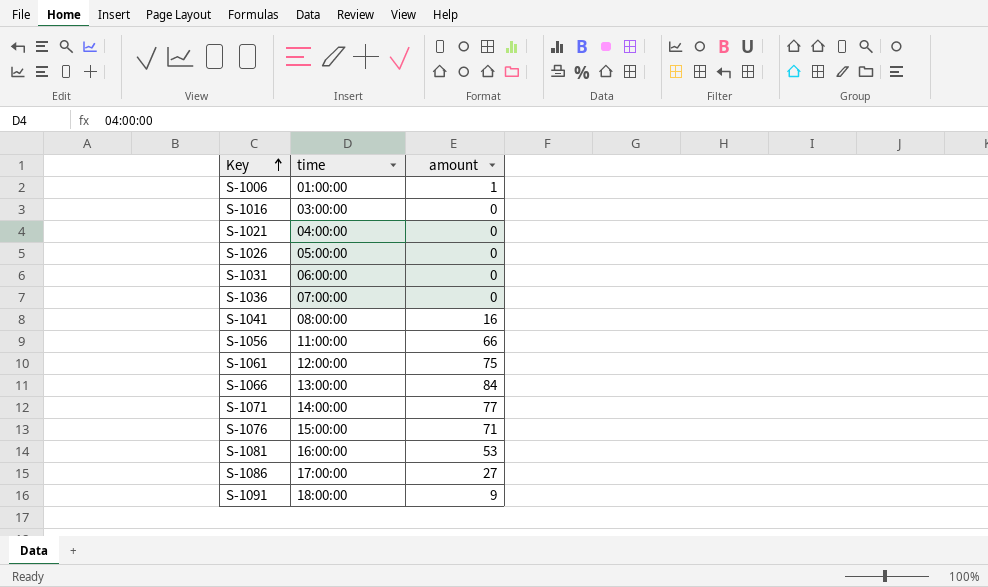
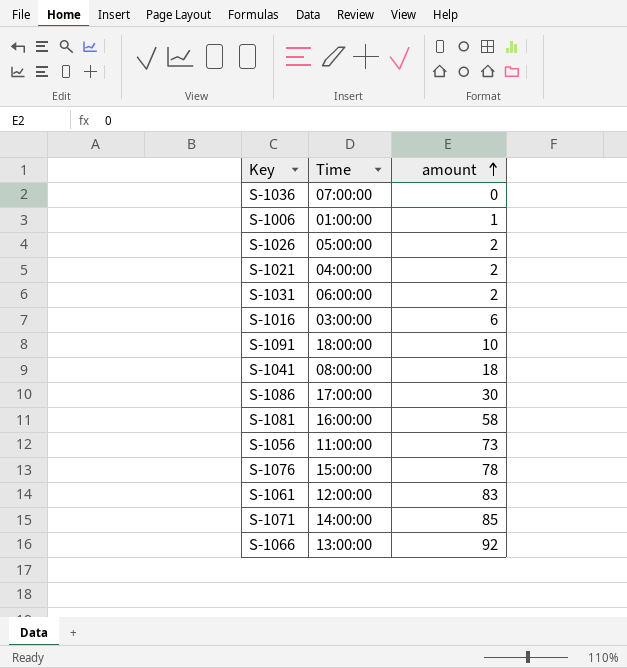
row order: Key ascending -> amount ascending
column name: time -> Time
S-1026 | amount: 0 -> 2
S-1021 | amount: 0 -> 2
S-1031 | amount: 0 -> 2
S-1016 | amount: 0 -> 6
S-1091 | amount: 9 -> 10
S-1041 | amount: 16 -> 18
S-1086 | amount: 27 -> 30
S-1081 | amount: 53 -> 58
S-1056 | amount: 66 -> 73
S-1076 | amount: 71 -> 78
S-1061 | amount: 75 -> 83
S-1071 | amount: 77 -> 85
S-1066 | amount: 84 -> 92

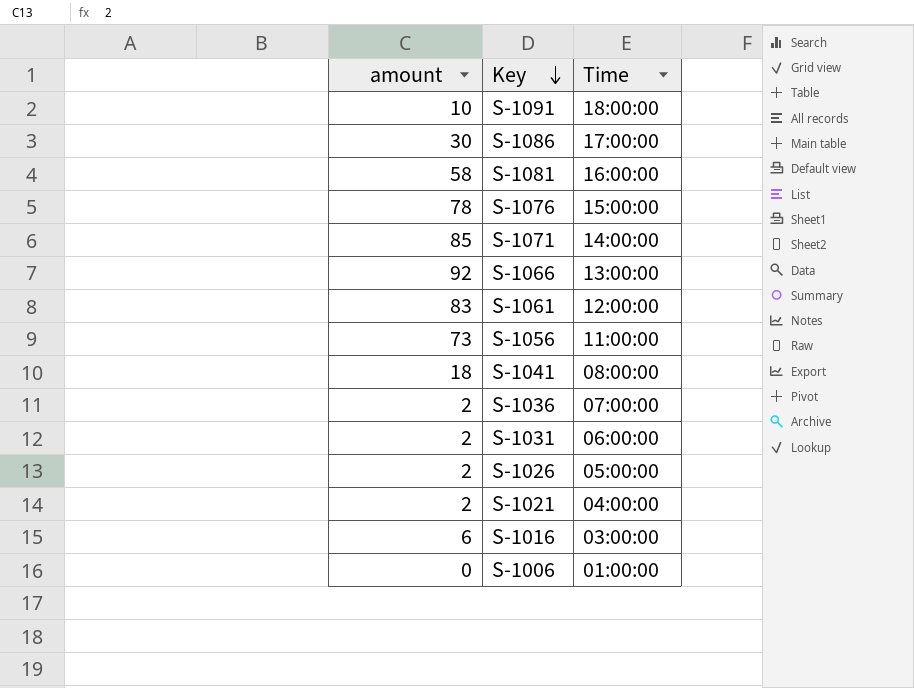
row order: amount ascending -> Key descending
column amount | position: 3 -> 1
S-1036 | amount: 0 -> 2
S-1006 | amount: 1 -> 0

